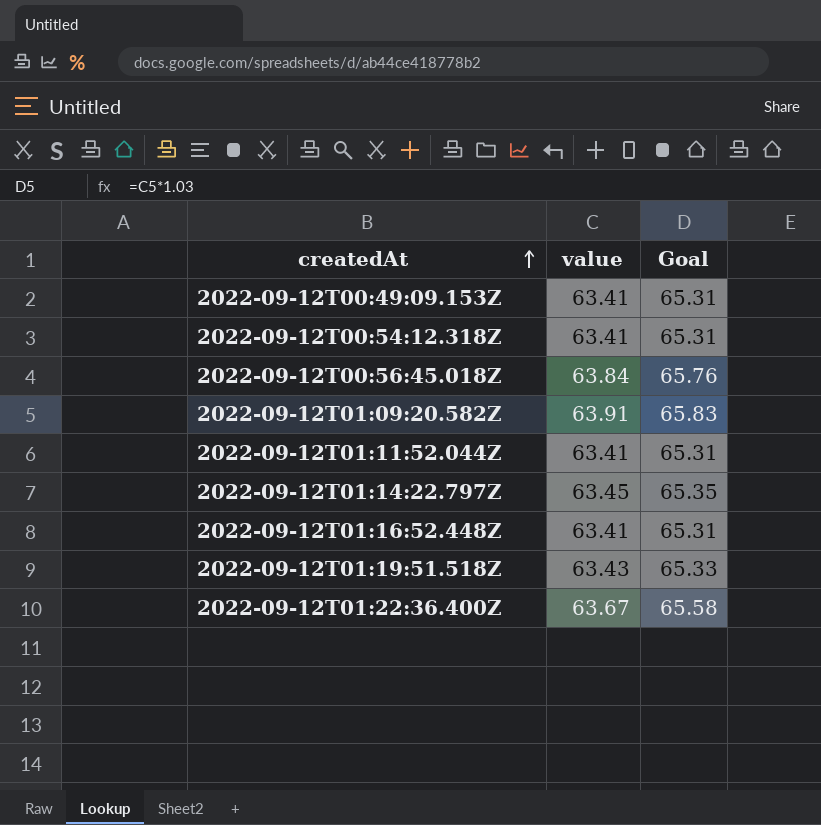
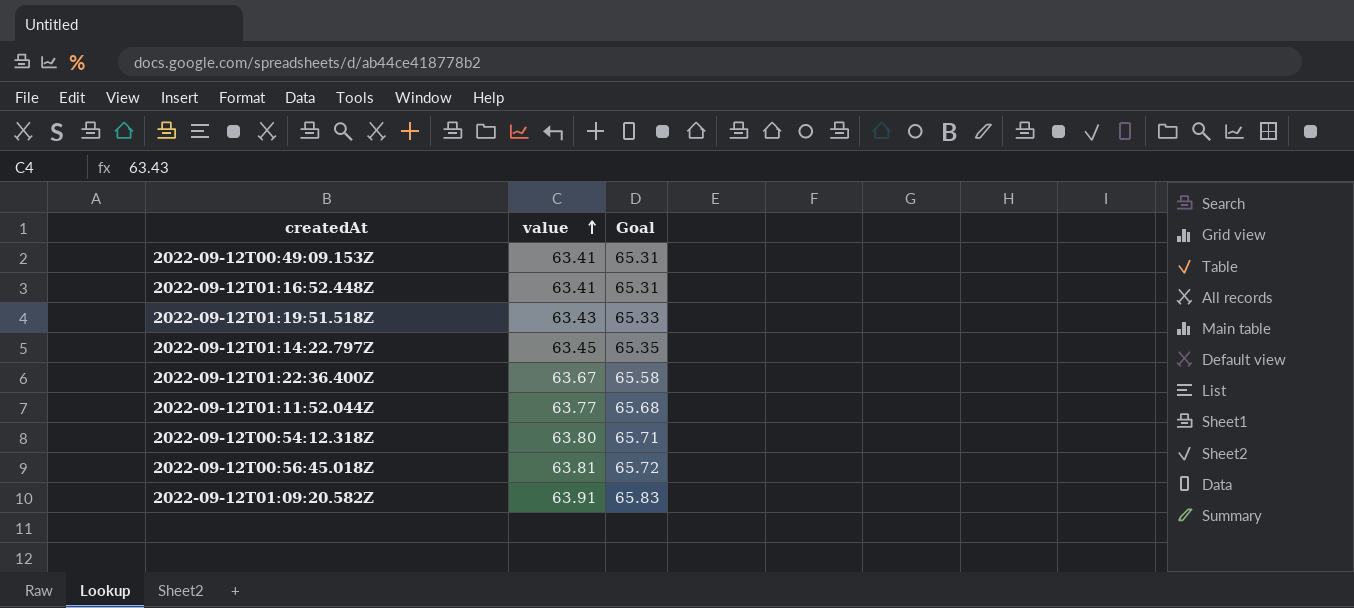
row order: createdAt ascending -> value ascending
2022-09-12T01:11:52.044Z | value: 63.41 -> 63.77
2022-09-12T01:11:52.044Z | Goal: 65.31 -> 65.68
2022-09-12T00:54:12.318Z | value: 63.41 -> 63.80
2022-09-12T00:54:12.318Z | Goal: 65.31 -> 65.71
2022-09-12T00:56:45.018Z | value: 63.84 -> 63.81
2022-09-12T00:56:45.018Z | Goal: 65.76 -> 65.72

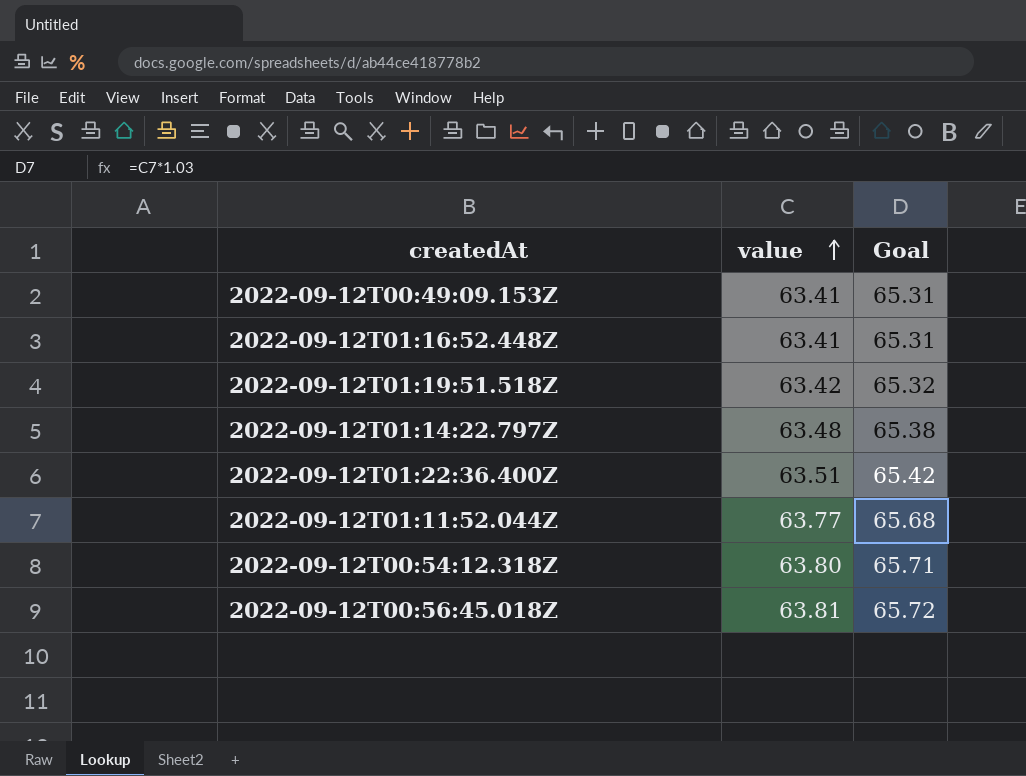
row 2022-09-12T01:09:20.582Z: 63.91 | 65.83 -> none
2022-09-12T01:19:51.518Z | value: 63.43 -> 63.42
2022-09-12T01:19:51.518Z | Goal: 65.33 -> 65.32
2022-09-12T01:14:22.797Z | value: 63.45 -> 63.48
2022-09-12T01:14:22.797Z | Goal: 65.35 -> 65.38
2022-09-12T01:22:36.400Z | value: 63.67 -> 63.51
2022-09-12T01:22:36.400Z | Goal: 65.58 -> 65.42

